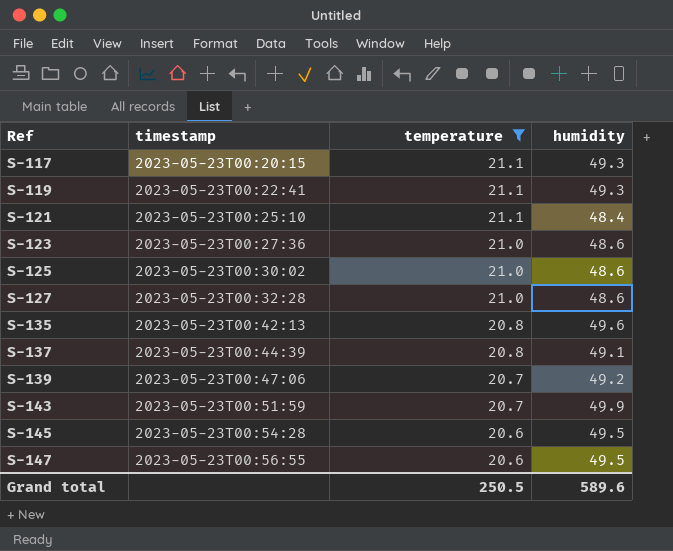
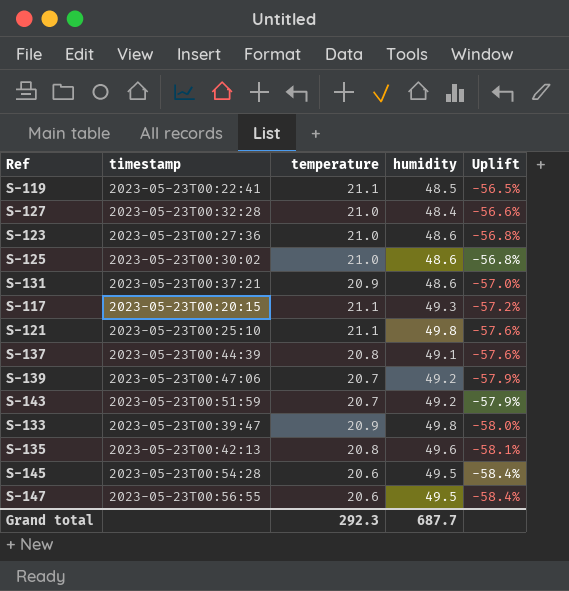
filter: temperature != 20.9 -> none
row order: Ref ascending -> Uplift descending
column Uplift | formula: none -> ([temperature] - [humidity]) / [humidity]
S-119 | humidity: 49.3 -> 48.5
S-127 | humidity: 48.6 -> 48.4
S-121 | humidity: 48.4 -> 49.8
S-143 | humidity: 49.9 -> 49.2
Grand total | temperature: 250.5 -> 292.3
Grand total | humidity: 589.6 -> 687.7

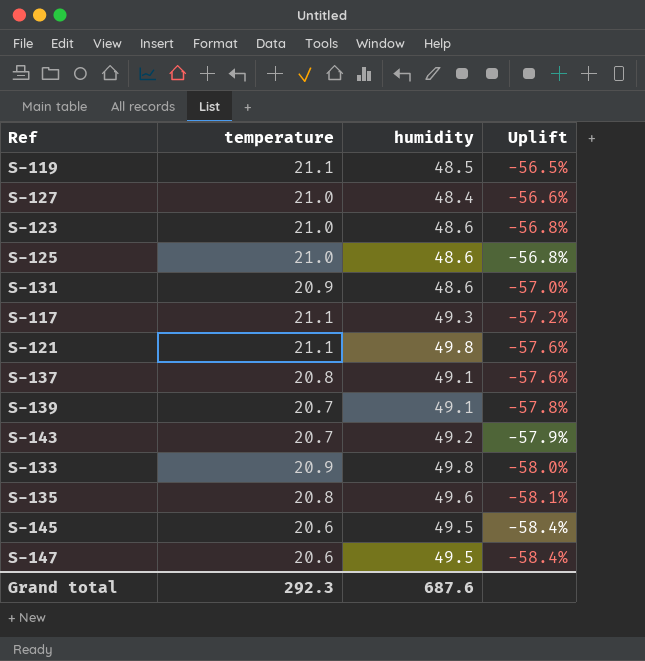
column timestamp | position: 2 -> none
S-139 | humidity: 49.2 -> 49.1
S-139 | Uplift: -57.9% -> -57.8%
Grand total | humidity: 687.7 -> 687.6

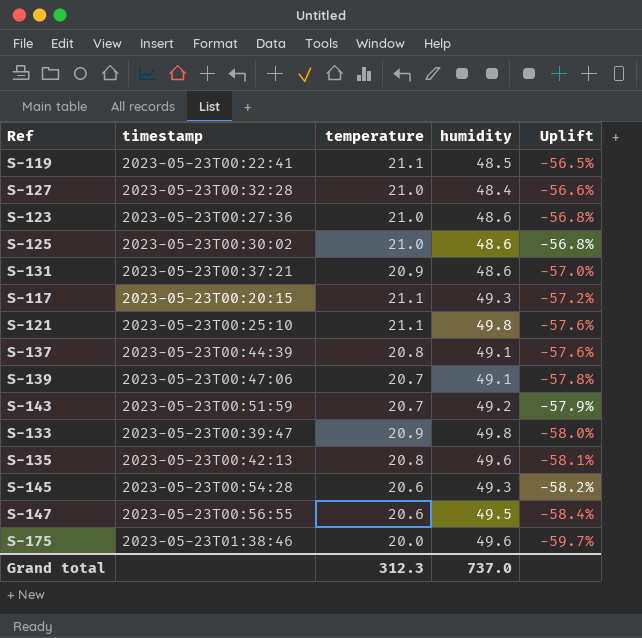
column timestamp | position: none -> 2
S-145 | humidity: 49.5 -> 49.3
S-145 | Uplift: -58.4% -> -58.2%
row S-175: none -> 2023-05-23T01:38:46 | 20.0 | 49.6 | -59.7%
Grand total | temperature: 292.3 -> 312.3
Grand total | humidity: 687.6 -> 737.0

